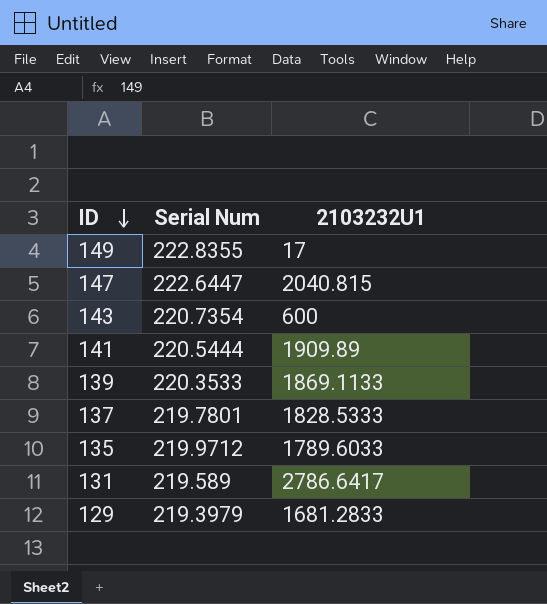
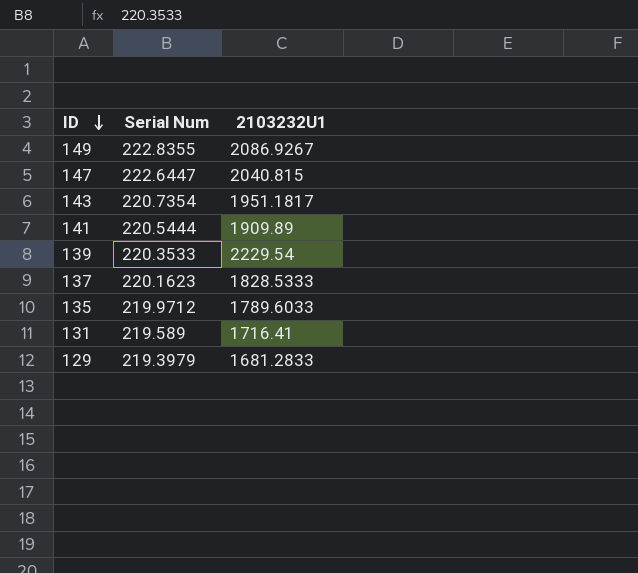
149 | 2103232U1: 17 -> 2086.9267
143 | 2103232U1: 600 -> 1951.1817
139 | 2103232U1: 1869.1133 -> 2229.54
137 | Serial Num: 219.7801 -> 220.1623
131 | 2103232U1: 2786.6417 -> 1716.41

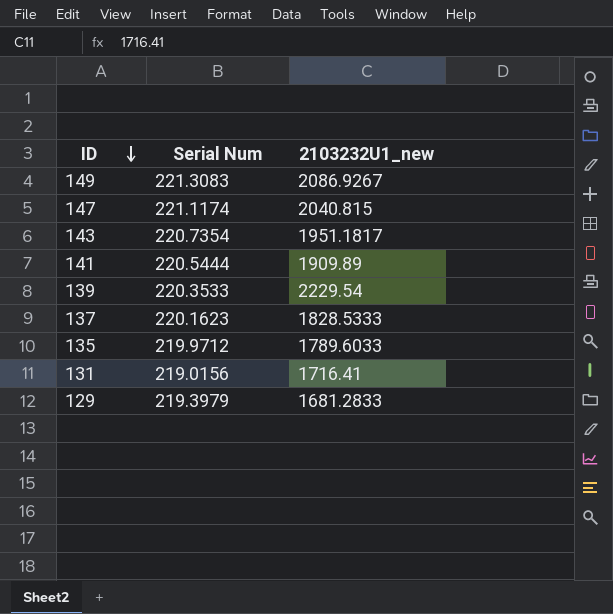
column name: 2103232U1 -> 2103232U1_new
149 | Serial Num: 222.8355 -> 221.3083
147 | Serial Num: 222.6447 -> 221.1174
131 | Serial Num: 219.589 -> 219.0156

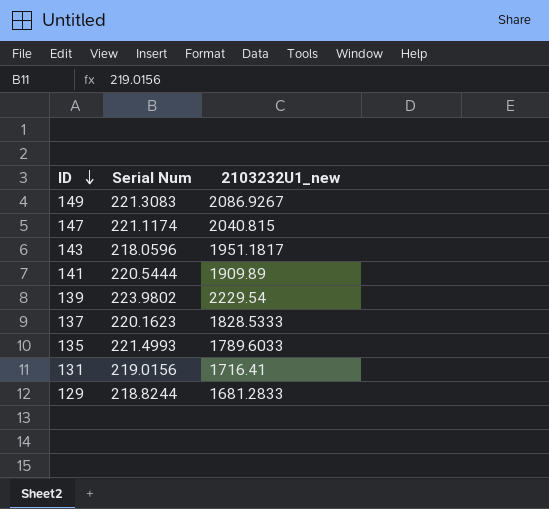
143 | Serial Num: 220.7354 -> 218.0596
139 | Serial Num: 220.3533 -> 223.9802
135 | Serial Num: 219.9712 -> 221.4993
129 | Serial Num: 219.3979 -> 218.8244

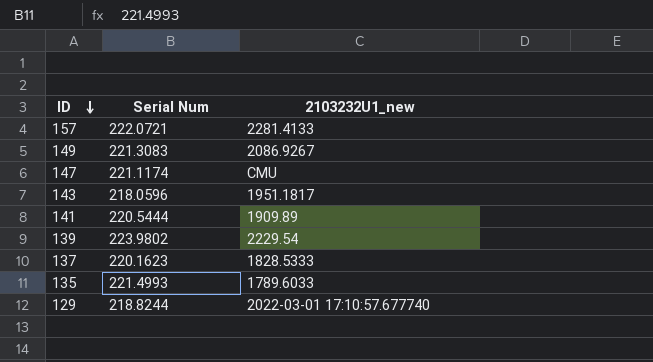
row 131: 219.0156 | 1716.41 -> none
row 157: none -> 222.0721 | 2281.4133
147 | 2103232U1_new: 2040.815 -> CMU
129 | 2103232U1_new: 1681.2833 -> 2022-03-01 17:10:57.677740

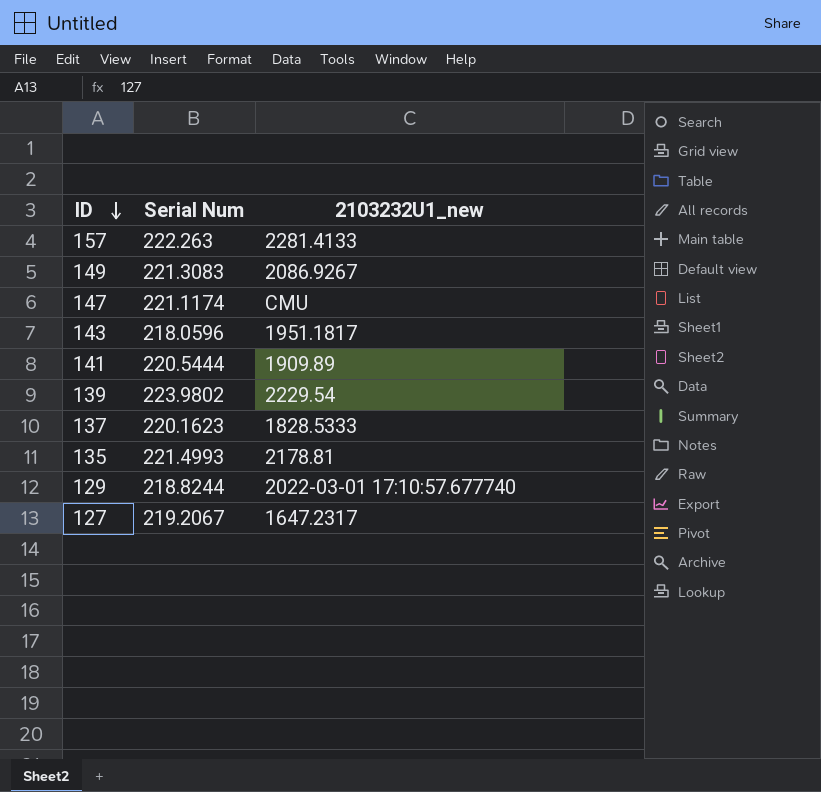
157 | Serial Num: 222.0721 -> 222.263
135 | 2103232U1_new: 1789.6033 -> 2178.81
row 127: none -> 219.2067 | 1647.2317

